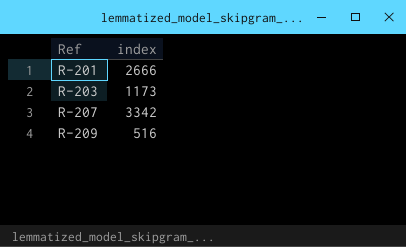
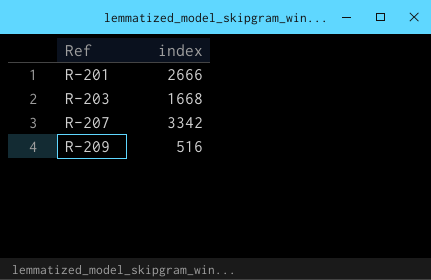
R-203 | index: 1173 -> 1668

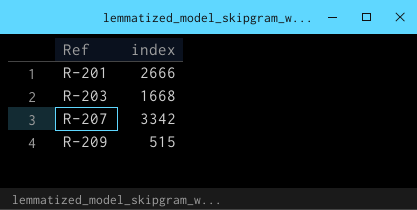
R-209 | index: 516 -> 515

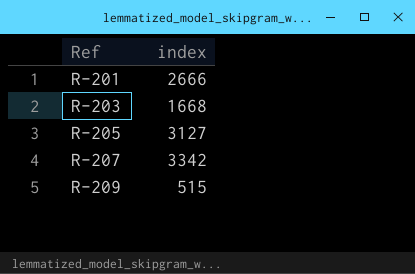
row R-205: none -> 3127

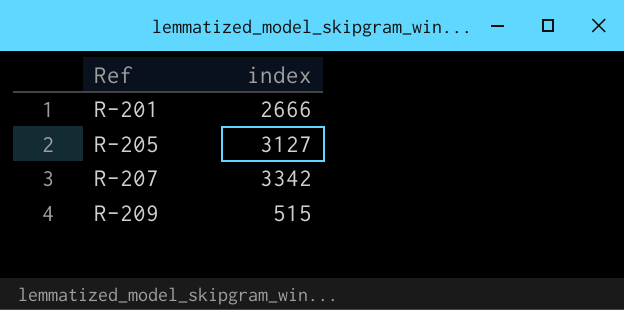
row R-203: 1668 -> none

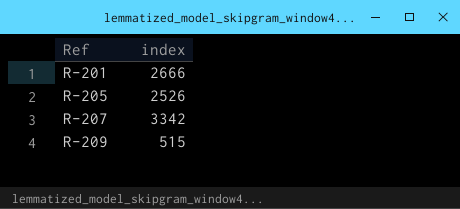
R-205 | index: 3127 -> 2526

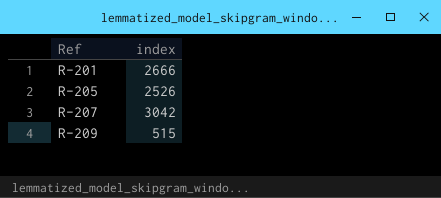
R-207 | index: 3342 -> 3042

